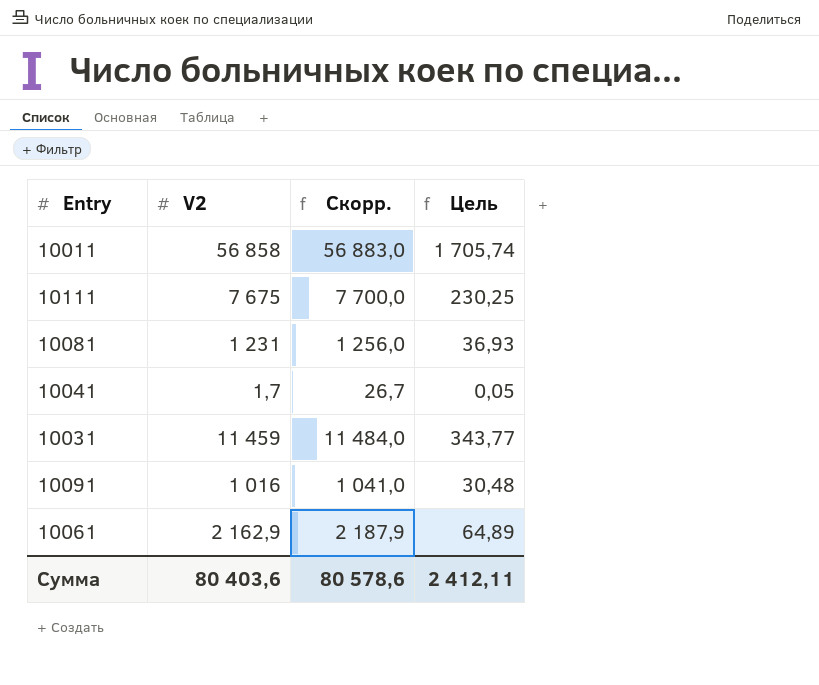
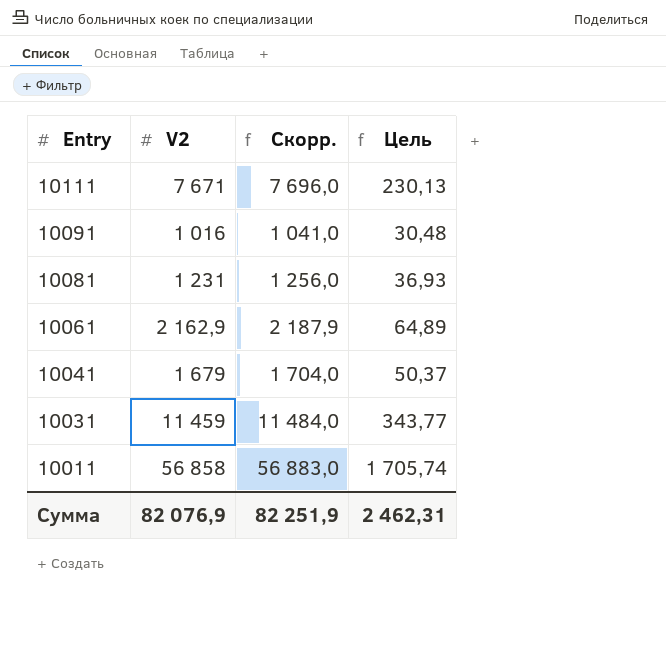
row order: none -> Entry descending
10111 | V2: 7 675 -> 7 671
10111 | Скорр.: 7 700,0 -> 7 696,0
10111 | Цель: 230,25 -> 230,13
10041 | V2: 1,7 -> 1 679
10041 | Скорр.: 26,7 -> 1 704,0
10041 | Цель: 0,05 -> 50,37
Сумма | V2: 80 403,6 -> 82 076,9
Сумма | Скорр.: 80 578,6 -> 82 251,9
Сумма | Цель: 2 412,11 -> 2 462,31

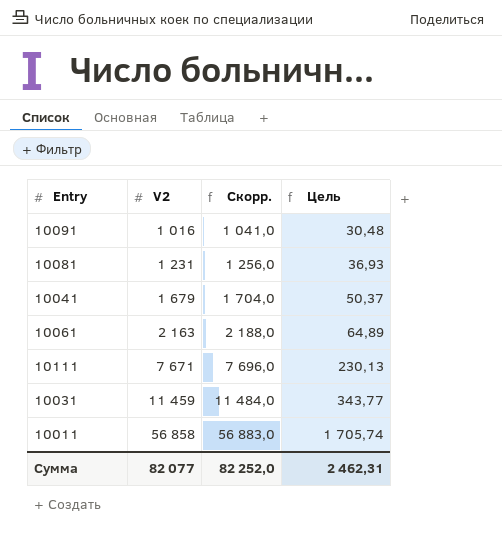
row order: Entry descending -> V2 ascending
10061 | V2: 2 162,9 -> 2 163
10061 | Скорр.: 2 187,9 -> 2 188,0
Сумма | V2: 82 076,9 -> 82 077
Сумма | Скорр.: 82 251,9 -> 82 252,0

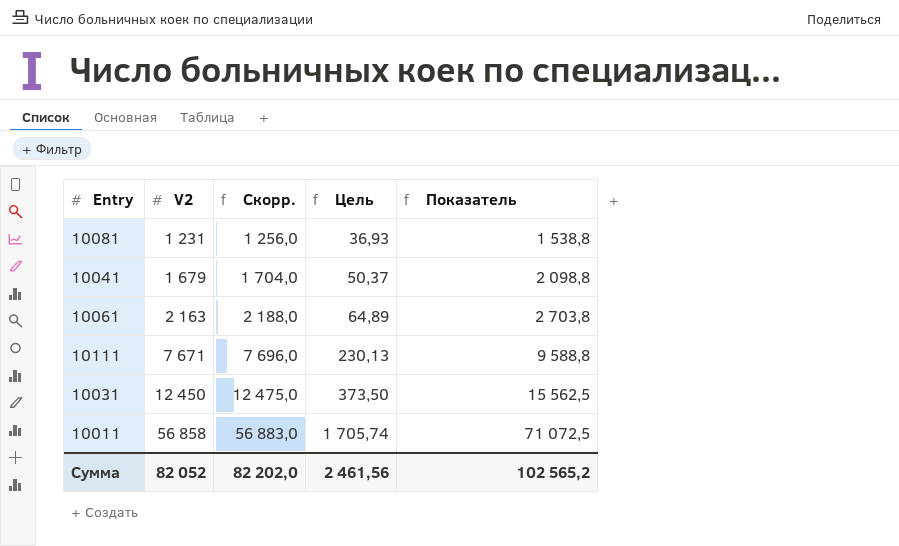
column Показатель | formula: none -> [V2] * 1,25
row 10091: 1 016 | 1 041,0 | 30,48 -> none
10031 | V2: 11 459 -> 12 450
10031 | Скорр.: 11 484,0 -> 12 475,0
10031 | Цель: 343,77 -> 373,50
Сумма | V2: 82 077 -> 82 052
Сумма | Скорр.: 82 252,0 -> 82 202,0
Сумма | Цель: 2 462,31 -> 2 461,56

